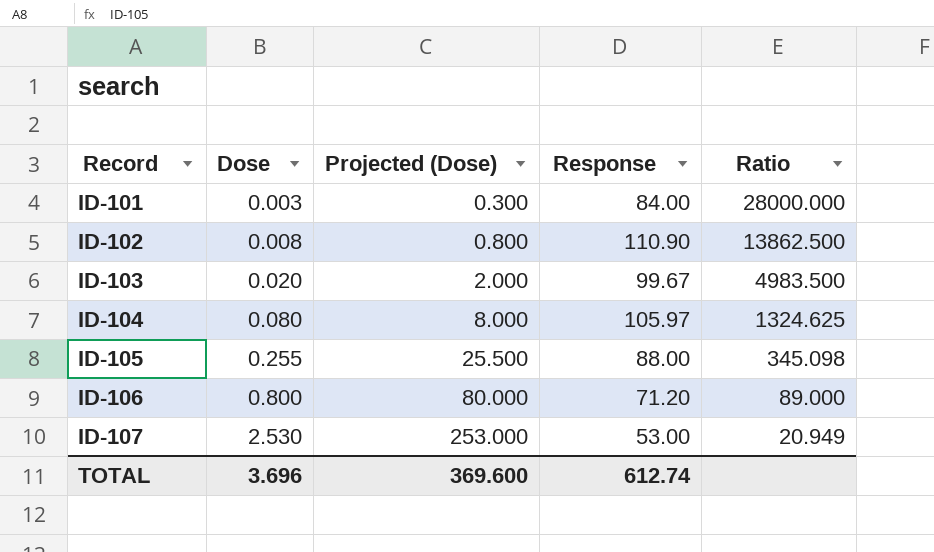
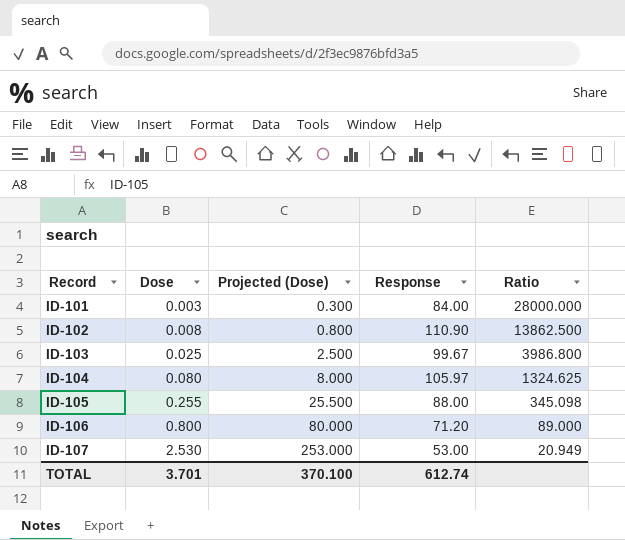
ID-103 | Dose: 0.020 -> 0.025
ID-103 | Projected (Dose): 2.000 -> 2.500
ID-103 | Ratio: 4983.500 -> 3986.800
TOTAL | Dose: 3.696 -> 3.701
TOTAL | Projected (Dose): 369.600 -> 370.100

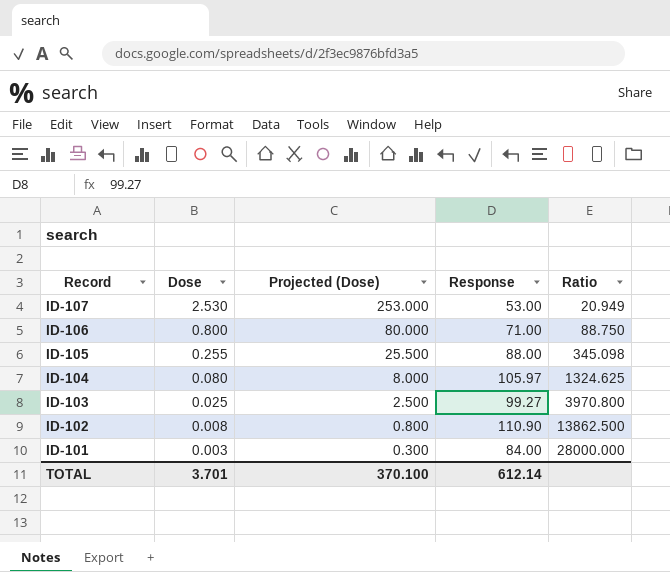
row order: Record ascending -> Record descending
ID-106 | Response: 71.20 -> 71.00
ID-106 | Ratio: 89.000 -> 88.750
ID-103 | Response: 99.67 -> 99.27
ID-103 | Ratio: 3986.800 -> 3970.800
TOTAL | Response: 612.74 -> 612.14

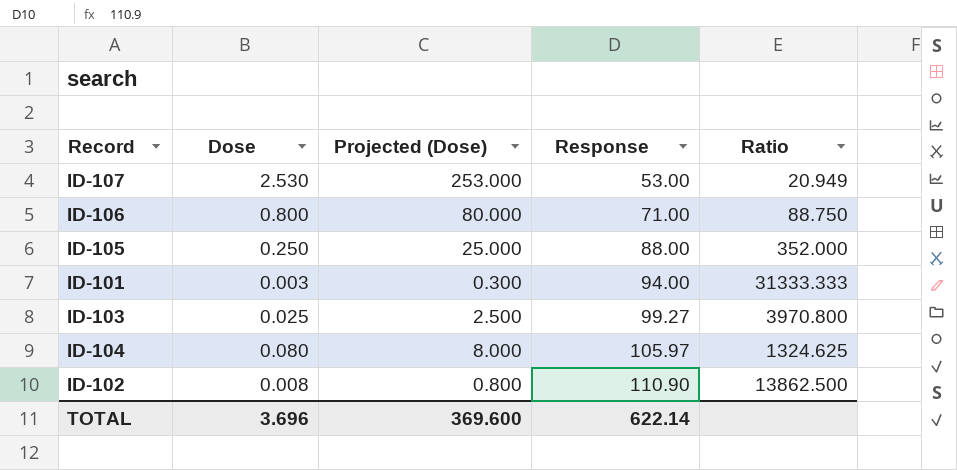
row order: Record descending -> Response ascending
ID-105 | Dose: 0.255 -> 0.250
ID-105 | Projected (Dose): 25.500 -> 25.000
ID-105 | Ratio: 345.098 -> 352.000
ID-101 | Response: 84.00 -> 94.00
ID-101 | Ratio: 28000.000 -> 31333.333
TOTAL | Dose: 3.701 -> 3.696
TOTAL | Projected (Dose): 370.100 -> 369.600
TOTAL | Response: 612.14 -> 622.14

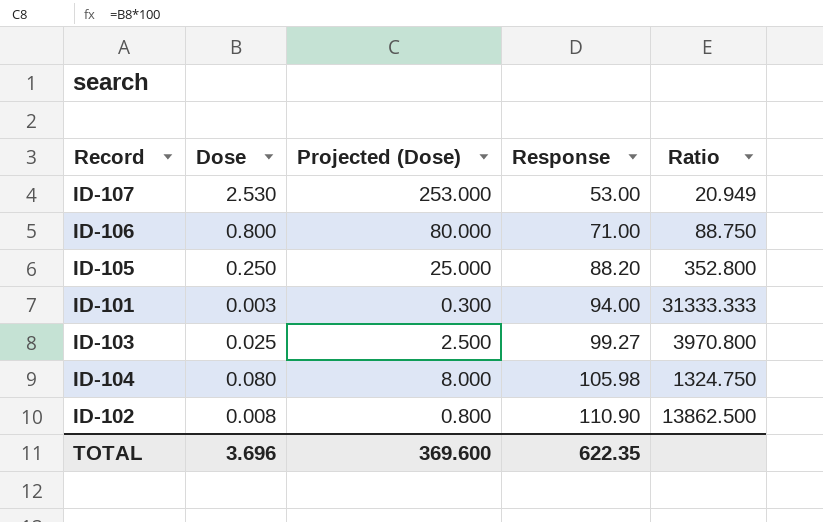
ID-105 | Response: 88.00 -> 88.20
ID-105 | Ratio: 352.000 -> 352.800
ID-104 | Response: 105.97 -> 105.98
ID-104 | Ratio: 1324.625 -> 1324.750
TOTAL | Response: 622.14 -> 622.35

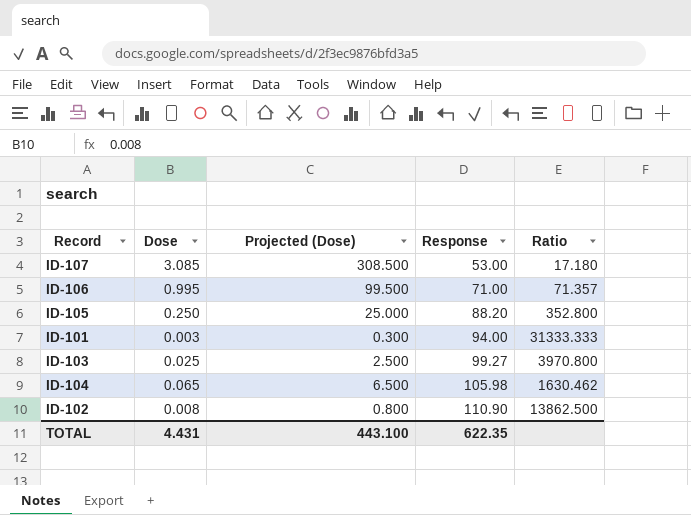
ID-107 | Dose: 2.530 -> 3.085
ID-107 | Projected (Dose): 253.000 -> 308.500
ID-107 | Ratio: 20.949 -> 17.180
ID-106 | Dose: 0.800 -> 0.995
ID-106 | Projected (Dose): 80.000 -> 99.500
ID-106 | Ratio: 88.750 -> 71.357
ID-104 | Dose: 0.080 -> 0.065
ID-104 | Projected (Dose): 8.000 -> 6.500
ID-104 | Ratio: 1324.750 -> 1630.462
TOTAL | Dose: 3.696 -> 4.431
TOTAL | Projected (Dose): 369.600 -> 443.100

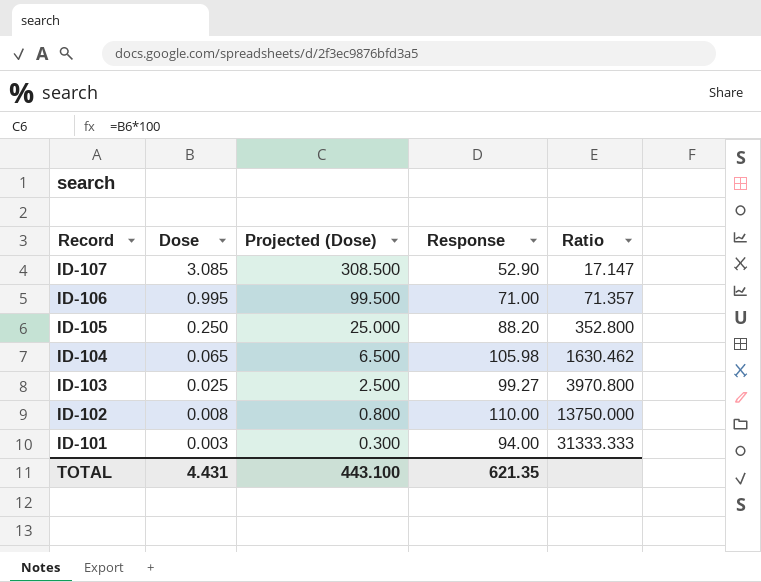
row order: Response ascending -> Record descending
ID-107 | Response: 53.00 -> 52.90
ID-107 | Ratio: 17.180 -> 17.147
ID-102 | Response: 110.90 -> 110.00
ID-102 | Ratio: 13862.500 -> 13750.000
TOTAL | Response: 622.35 -> 621.35

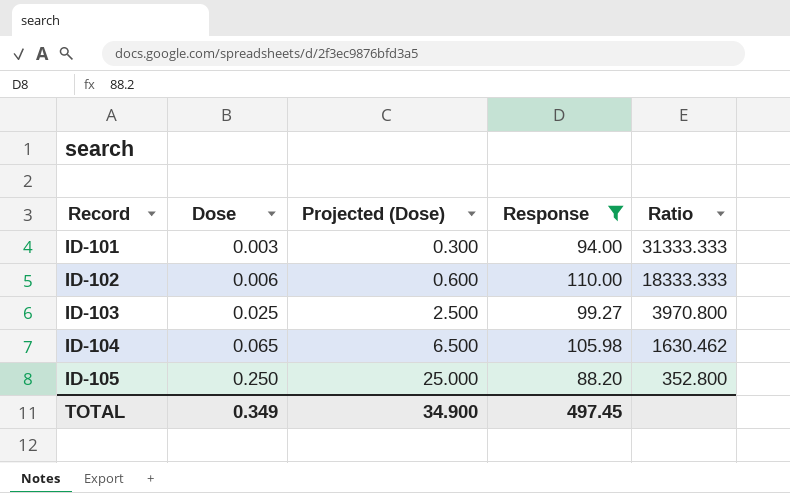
filter: none -> Response >= 88.20
row order: Record descending -> Record ascending
ID-102 | Dose: 0.008 -> 0.006
ID-102 | Projected (Dose): 0.800 -> 0.600
ID-102 | Ratio: 13750.000 -> 18333.333
TOTAL | Dose: 4.431 -> 0.349
TOTAL | Projected (Dose): 443.100 -> 34.900
TOTAL | Response: 621.35 -> 497.45

